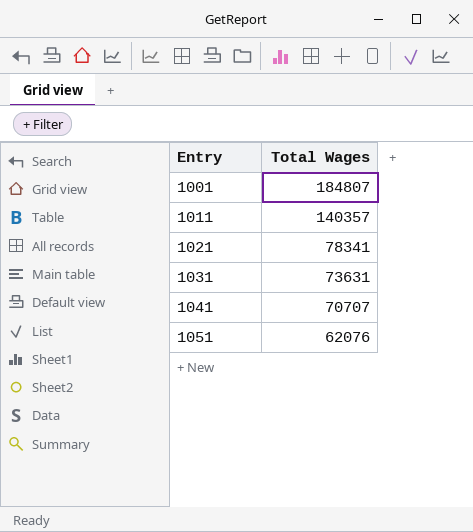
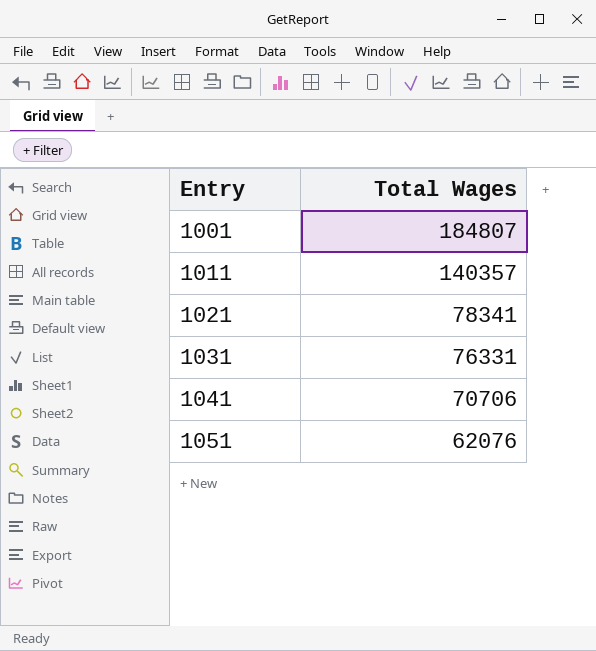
1031 | Total Wages: 73631 -> 76331
1041 | Total Wages: 70707 -> 70706

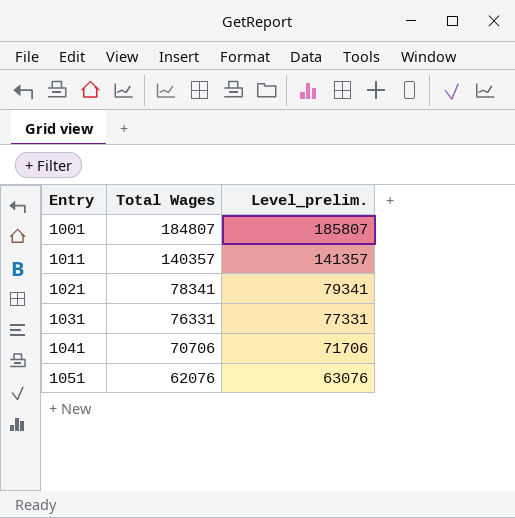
column Level_prelim. | formula: none -> [Total Wages] + 1000

